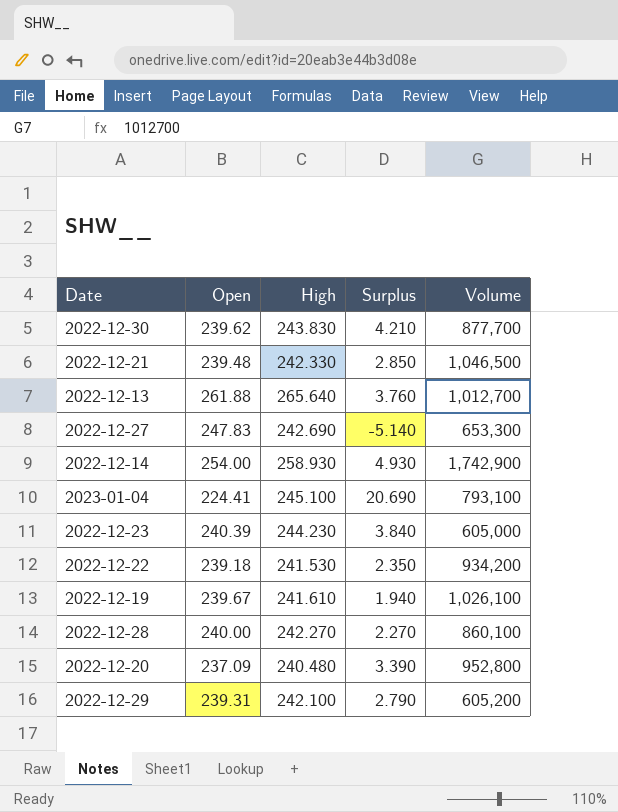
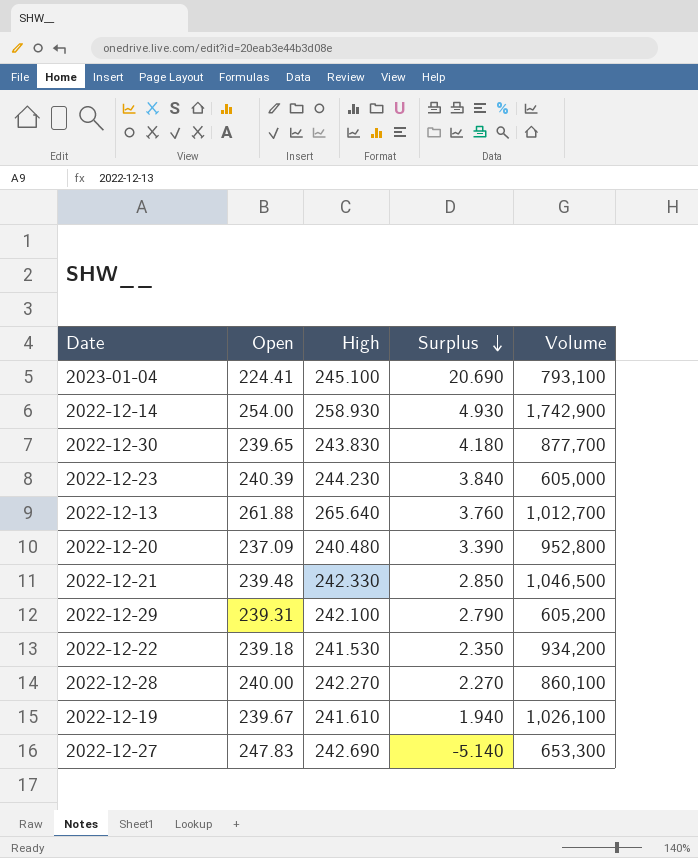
row order: none -> Surplus descending
2022-12-30 | Open: 239.62 -> 239.65
2022-12-30 | Surplus: 4.210 -> 4.180

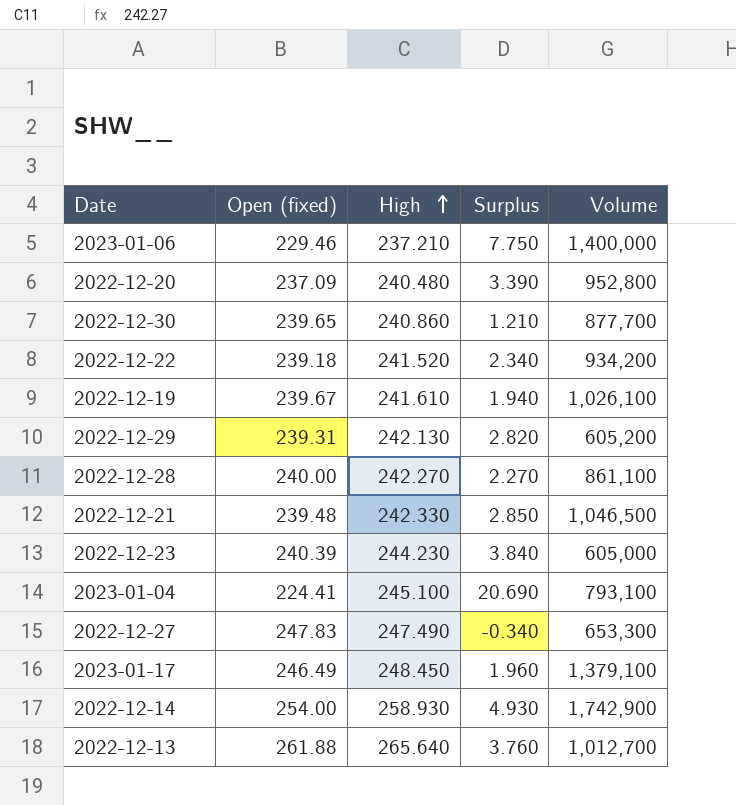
row order: Surplus descending -> High ascending
column name: Open -> Open (fixed)
row 2023-01-06: none -> 229.46 | 237.210 | 7.750 | 1,400,000
2022-12-30 | High: 243.830 -> 240.860
2022-12-30 | Surplus: 4.180 -> 1.210
2022-12-22 | High: 241.530 -> 241.520
2022-12-22 | Surplus: 2.350 -> 2.340
2022-12-29 | High: 242.100 -> 242.130
2022-12-29 | Surplus: 2.790 -> 2.820
2022-12-28 | Volume: 860,100 -> 861,100
2022-12-27 | High: 242.690 -> 247.490
2022-12-27 | Surplus: -5.140 -> -0.340
row 2023-01-17: none -> 246.49 | 248.450 | 1.960 | 1,379,100

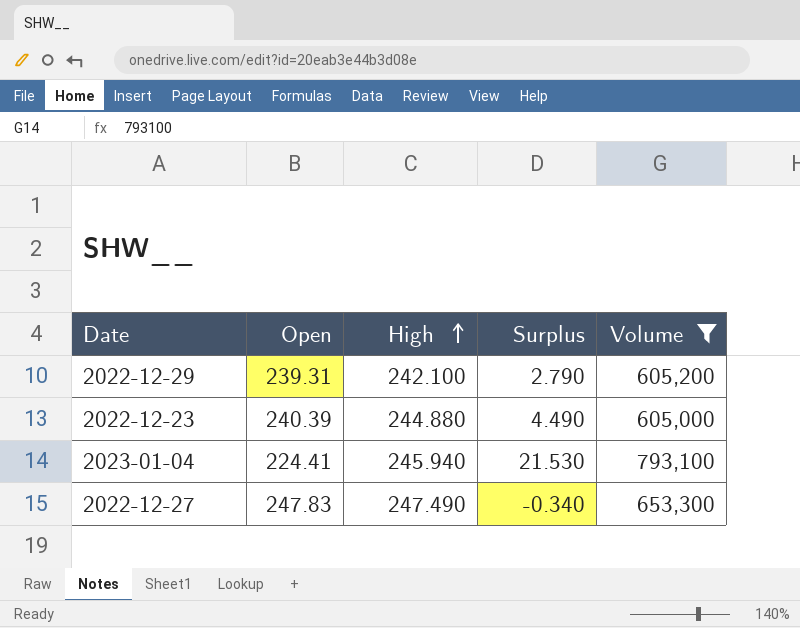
filter: none -> Volume <= 793,100
column name: Open (fixed) -> Open
2022-12-29 | High: 242.130 -> 242.100
2022-12-29 | Surplus: 2.820 -> 2.790
2022-12-23 | High: 244.230 -> 244.880
2022-12-23 | Surplus: 3.840 -> 4.490
2023-01-04 | High: 245.100 -> 245.940
2023-01-04 | Surplus: 20.690 -> 21.530

